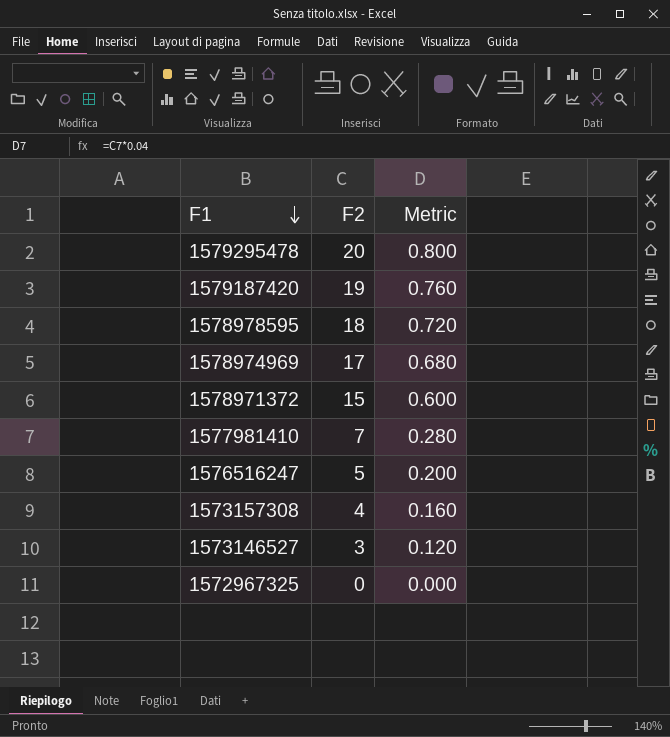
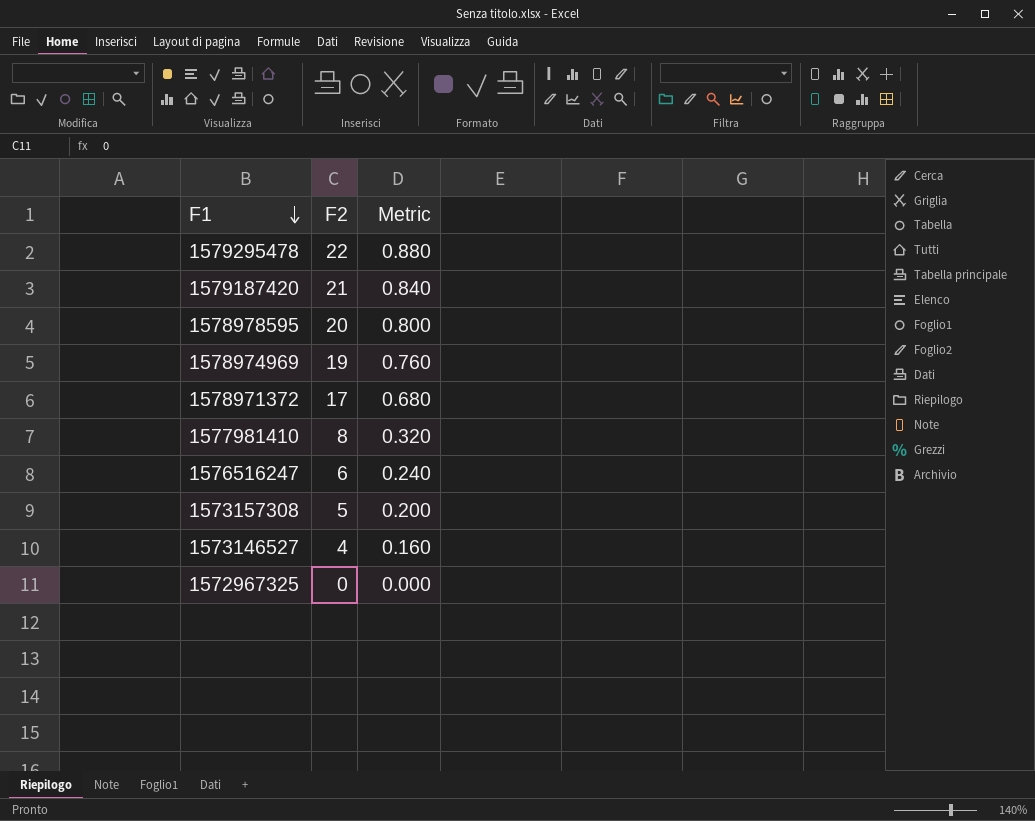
1579295478 | F2: 20 -> 22
1579295478 | Metric: 0.800 -> 0.880
1579187420 | F2: 19 -> 21
1579187420 | Metric: 0.760 -> 0.840
1578978595 | F2: 18 -> 20
1578978595 | Metric: 0.720 -> 0.800
1578974969 | F2: 17 -> 19
1578974969 | Metric: 0.680 -> 0.760
1578971372 | F2: 15 -> 17
1578971372 | Metric: 0.600 -> 0.680
1577981410 | F2: 7 -> 8
1577981410 | Metric: 0.280 -> 0.320
1576516247 | F2: 5 -> 6
1576516247 | Metric: 0.200 -> 0.240
1573157308 | F2: 4 -> 5
1573157308 | Metric: 0.160 -> 0.200
1573146527 | F2: 3 -> 4
1573146527 | Metric: 0.120 -> 0.160

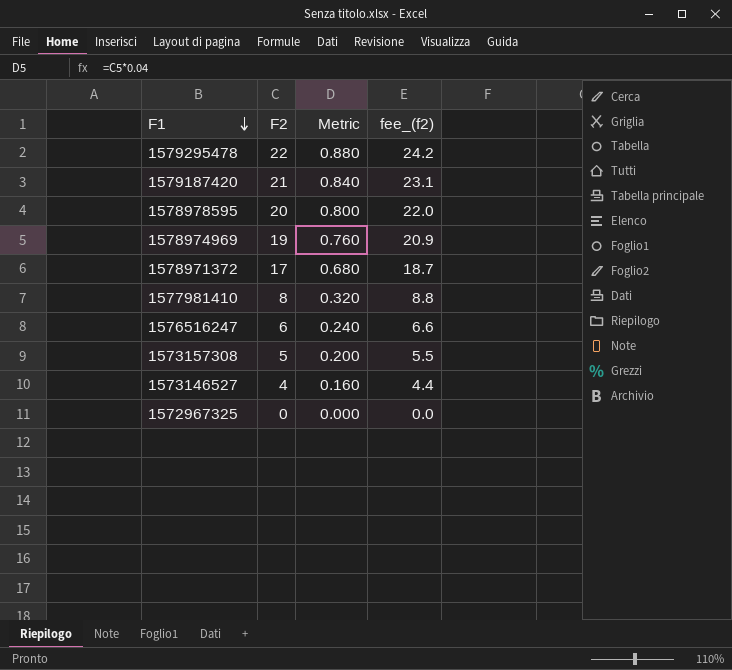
column fee_(f2) | formula: none -> [F2] * 1.1

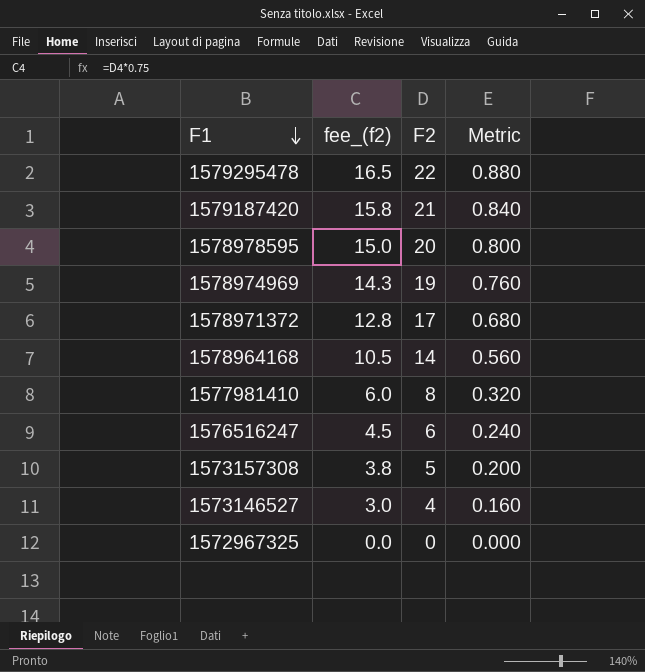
column fee_(f2) | formula: [F2] * 1.1 -> [F2] * 0.75
column fee_(f2) | position: 4 -> 2
row 1578964168: none -> 10.5 | 14 | 0.560

